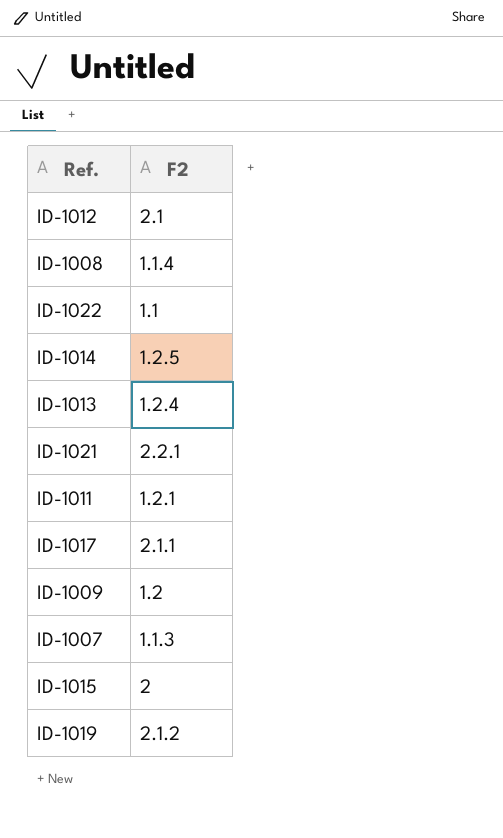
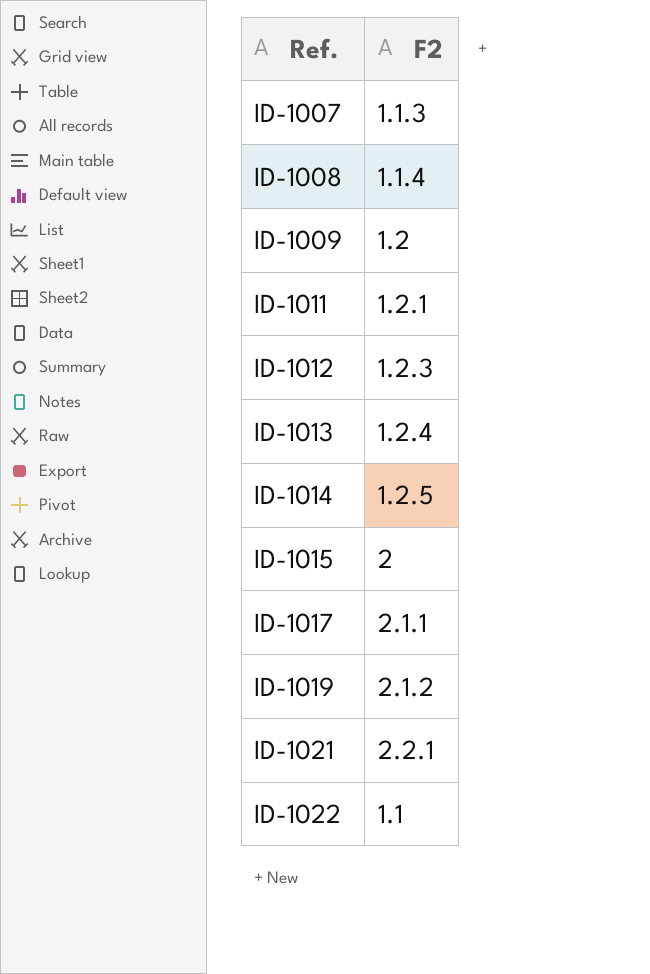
row order: none -> Ref. ascending
ID-1012 | F2: 2.1 -> 1.2.3

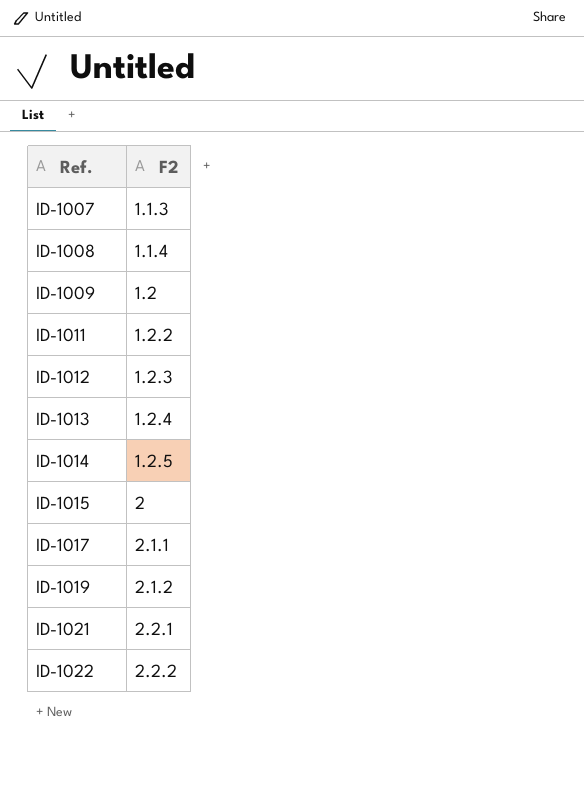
ID-1011 | F2: 1.2.1 -> 1.2.2
ID-1022 | F2: 1.1 -> 2.2.2

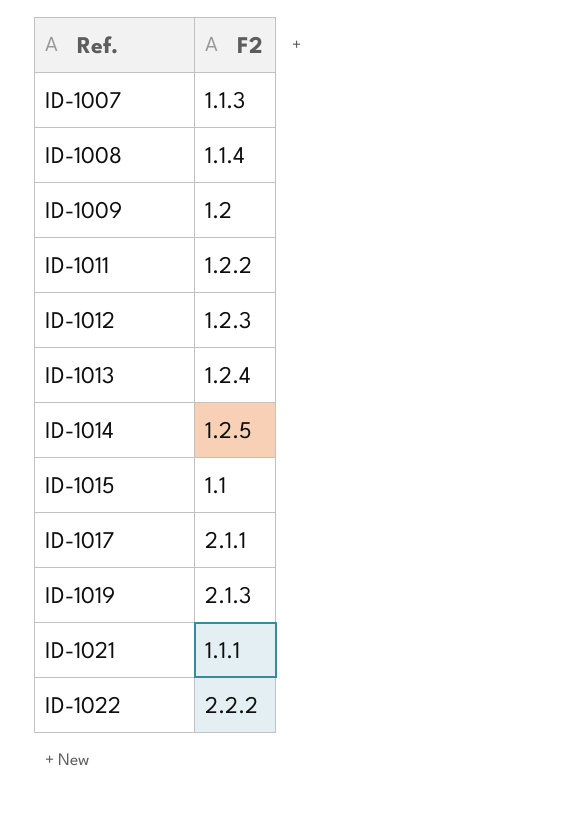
ID-1015 | F2: 2 -> 1.1
ID-1019 | F2: 2.1.2 -> 2.1.3
ID-1021 | F2: 2.2.1 -> 1.1.1

